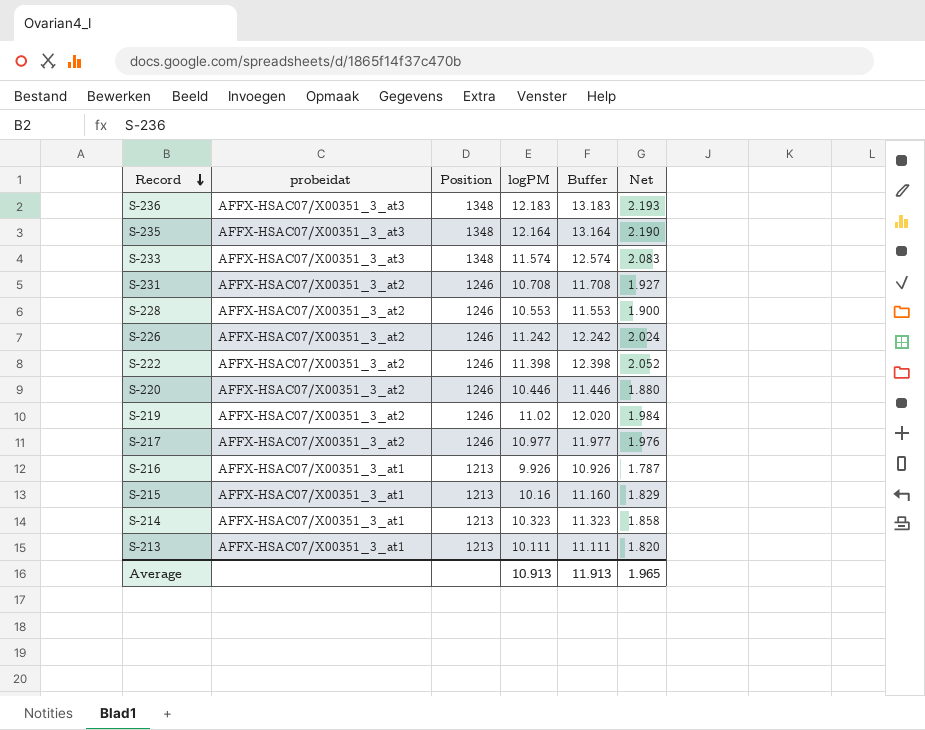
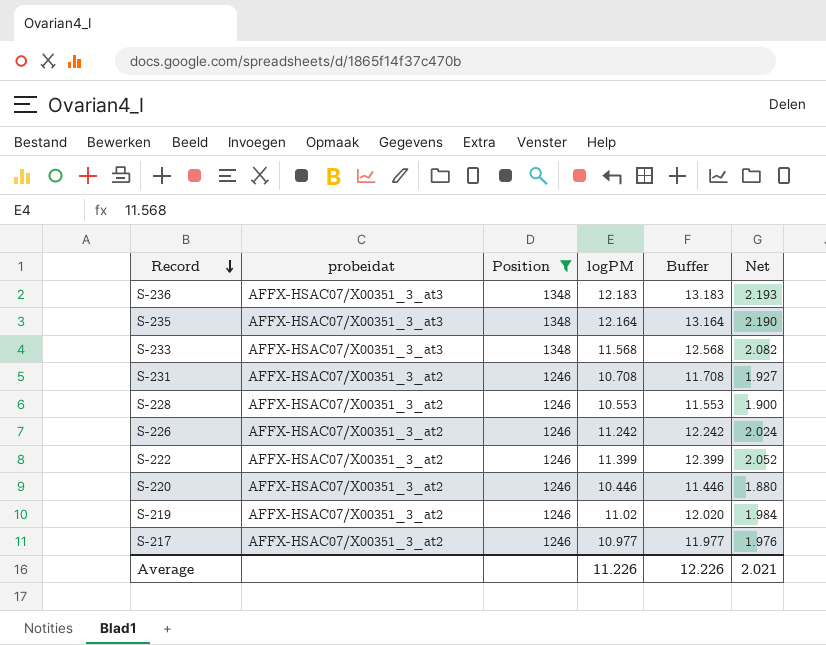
filter: none -> Position != 1213
S-233 | logPM: 11.574 -> 11.568
S-233 | Buffer: 12.574 -> 12.568
S-233 | Net: 2.083 -> 2.082
S-222 | logPM: 11.398 -> 11.399
S-222 | Buffer: 12.398 -> 12.399
Average | logPM: 10.913 -> 11.226
Average | Buffer: 11.913 -> 12.226
Average | Net: 1.965 -> 2.021

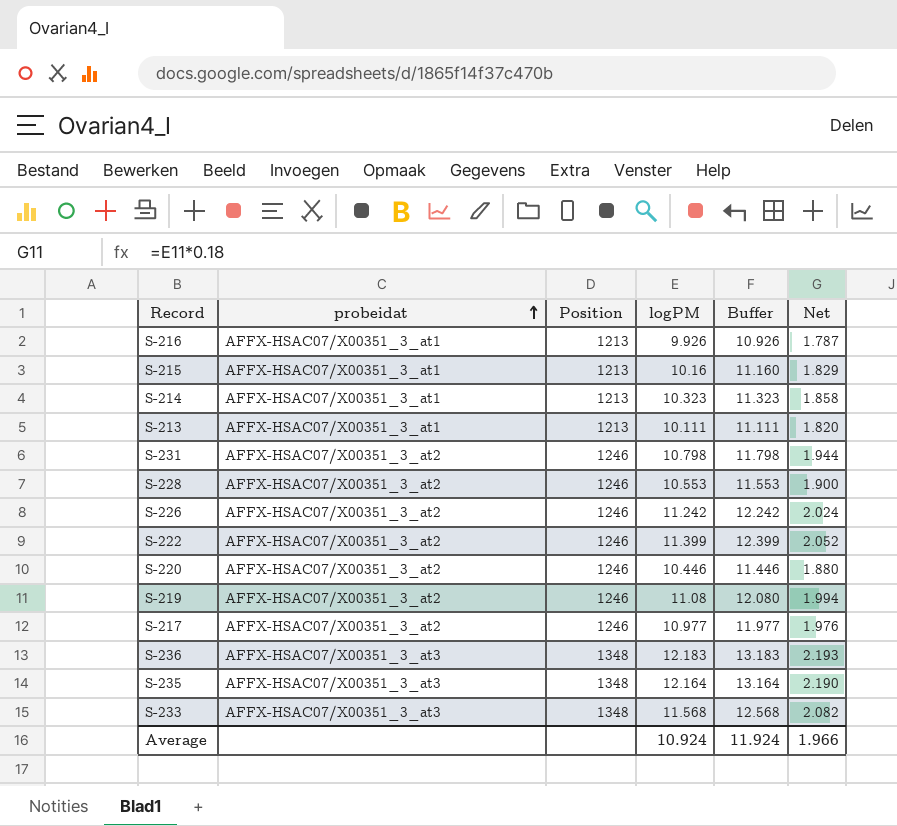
filter: Position != 1213 -> none
row order: Record descending -> probeidat ascending
S-231 | logPM: 10.708 -> 10.798
S-231 | Buffer: 11.708 -> 11.798
S-231 | Net: 1.927 -> 1.944
S-219 | logPM: 11.02 -> 11.08
S-219 | Buffer: 12.020 -> 12.080
S-219 | Net: 1.984 -> 1.994
Average | logPM: 11.226 -> 10.924
Average | Buffer: 12.226 -> 11.924
Average | Net: 2.021 -> 1.966

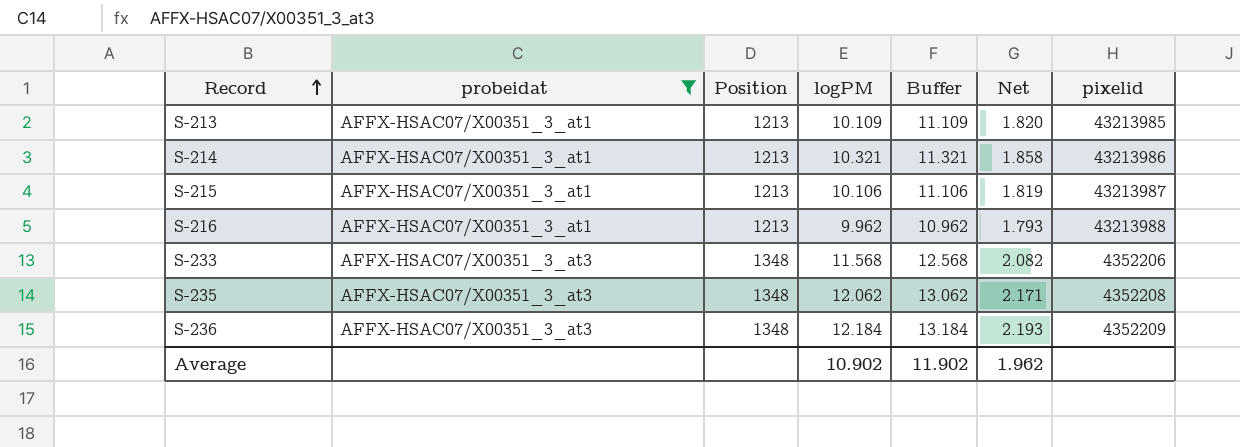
filter: none -> probeidat != AFFX-HSAC07/X00351_3_at2
row order: probeidat ascending -> Record ascending
column pixelid | position: none -> 7
S-213 | logPM: 10.111 -> 10.109
S-213 | Buffer: 11.111 -> 11.109
S-214 | logPM: 10.323 -> 10.321
S-214 | Buffer: 11.323 -> 11.321
S-215 | logPM: 10.16 -> 10.106
S-215 | Buffer: 11.160 -> 11.106
S-215 | Net: 1.829 -> 1.819
S-216 | logPM: 9.926 -> 9.962
S-216 | Buffer: 10.926 -> 10.962
S-216 | Net: 1.787 -> 1.793
S-235 | logPM: 12.164 -> 12.062
S-235 | Buffer: 13.164 -> 13.062
S-235 | Net: 2.190 -> 2.171
S-236 | logPM: 12.183 -> 12.184
S-236 | Buffer: 13.183 -> 13.184
Average | logPM: 10.924 -> 10.902
Average | Buffer: 11.924 -> 11.902
Average | Net: 1.966 -> 1.962

